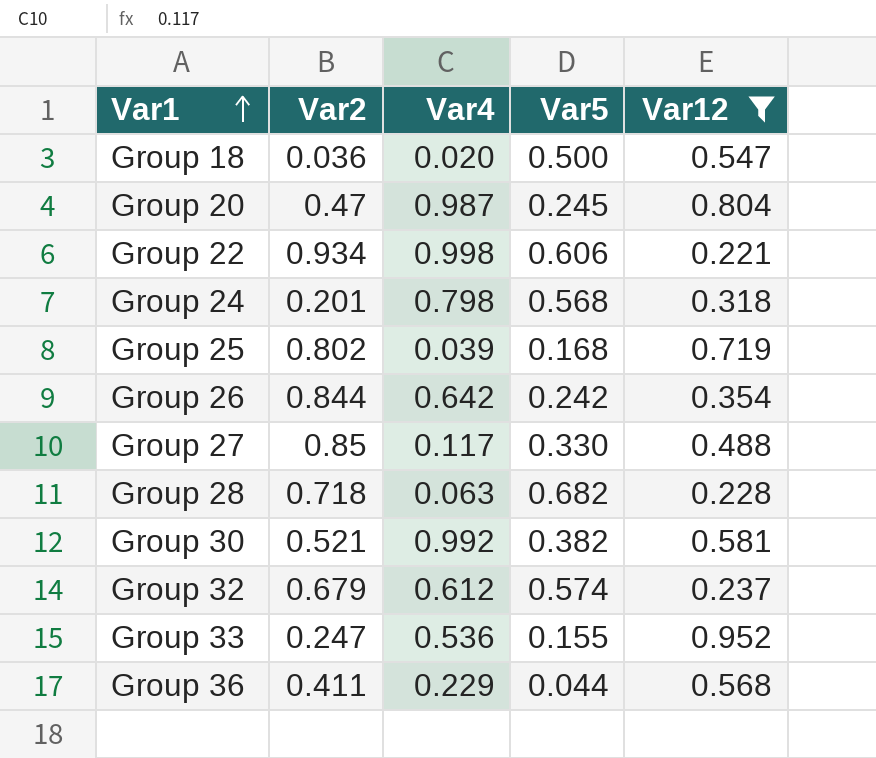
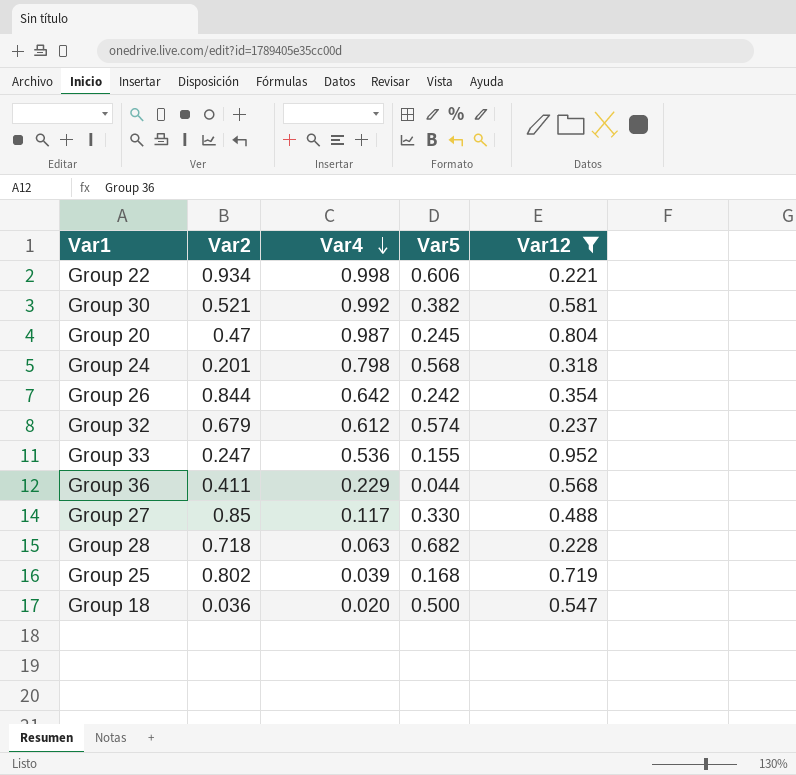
row order: Var1 ascending -> Var4 descending

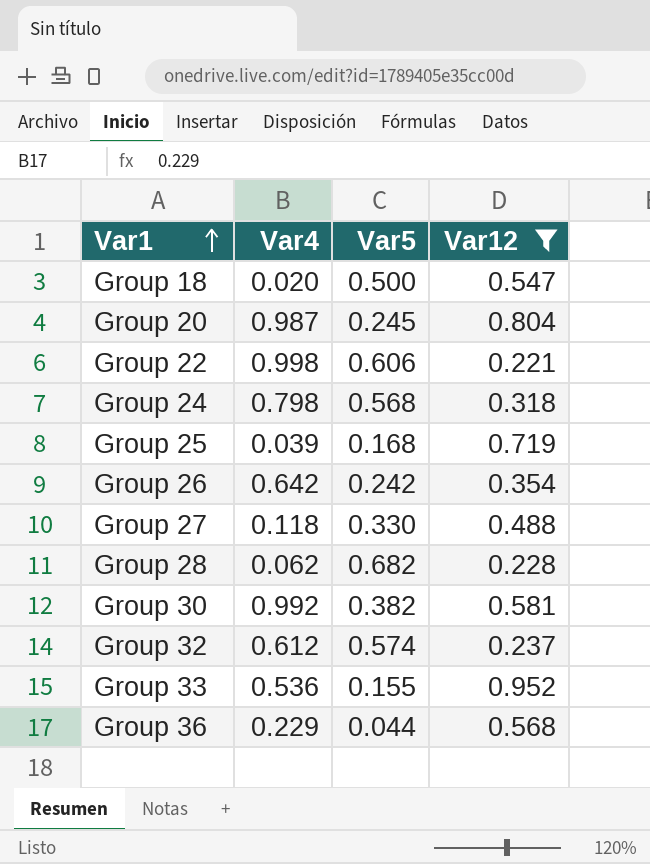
row order: Var4 descending -> Var1 ascending
column Var2 | position: 2 -> none
Group 27 | Var4: 0.117 -> 0.118
Group 28 | Var4: 0.063 -> 0.062

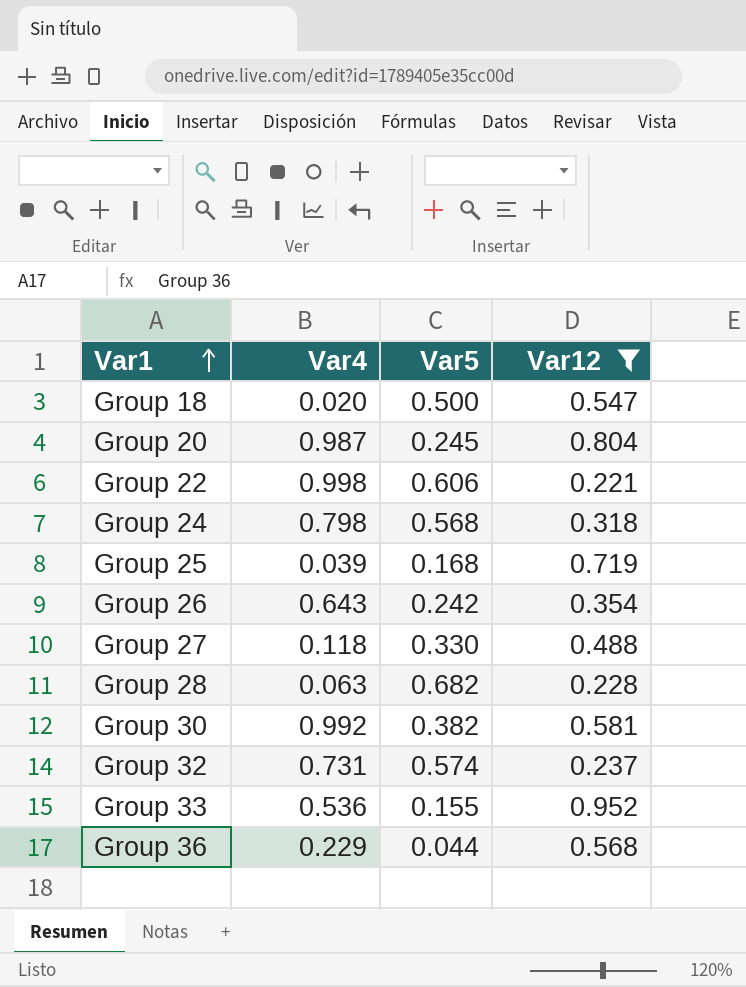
Group 26 | Var4: 0.642 -> 0.643
Group 28 | Var4: 0.062 -> 0.063
Group 32 | Var4: 0.612 -> 0.731

